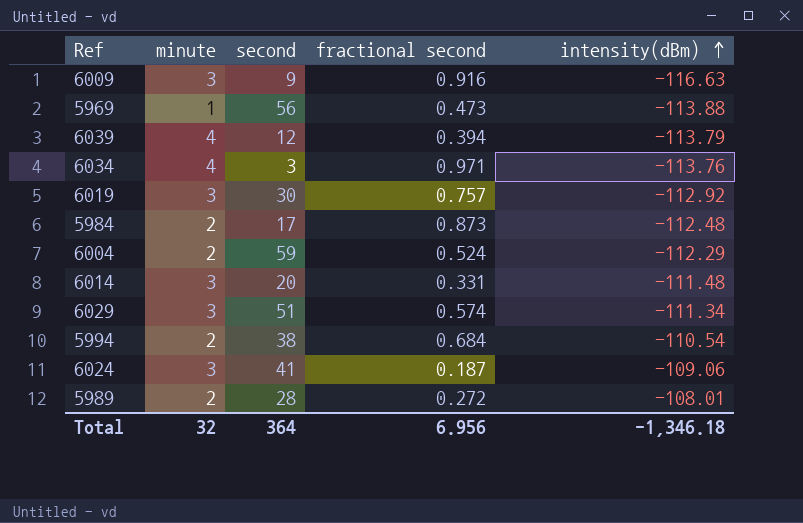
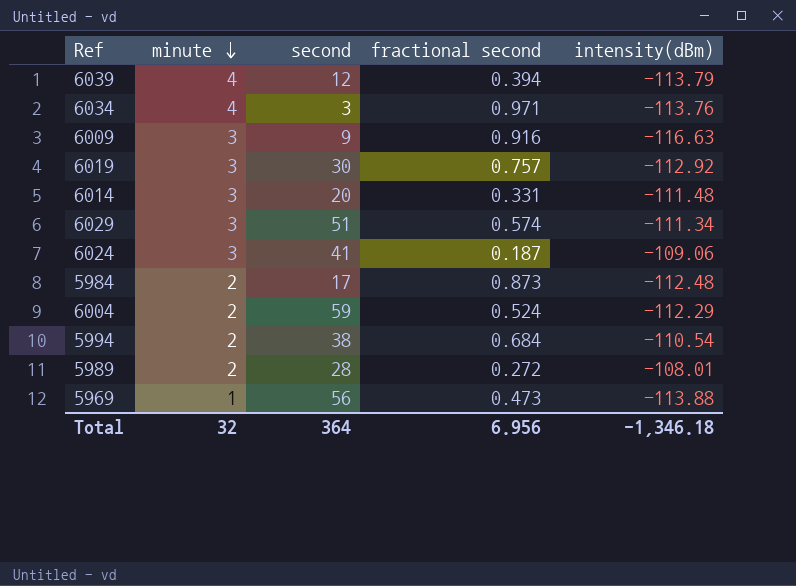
row order: intensity(dBm) ascending -> minute descending

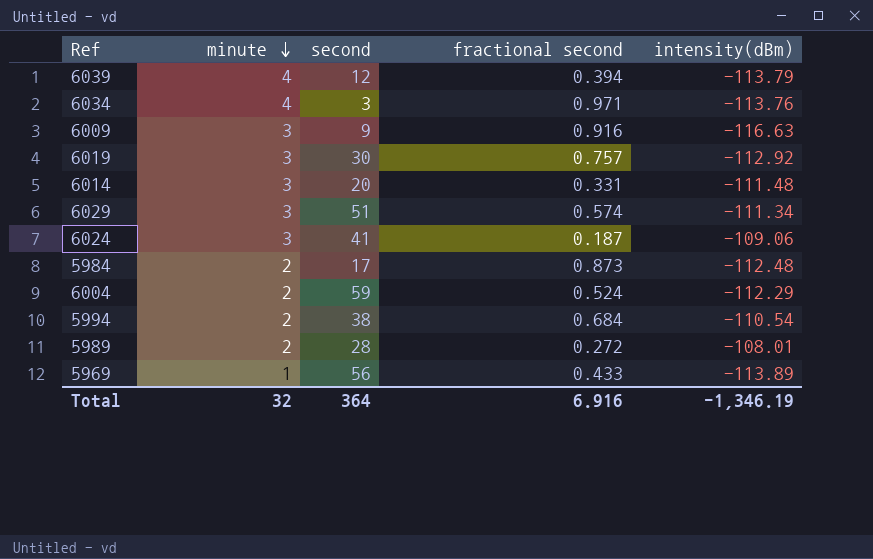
5969 | fractional second: 0.473 -> 0.433
5969 | intensity(dBm): -113.88 -> -113.89
Total | fractional second: 6.956 -> 6.916
Total | intensity(dBm): -1,346.18 -> -1,346.19

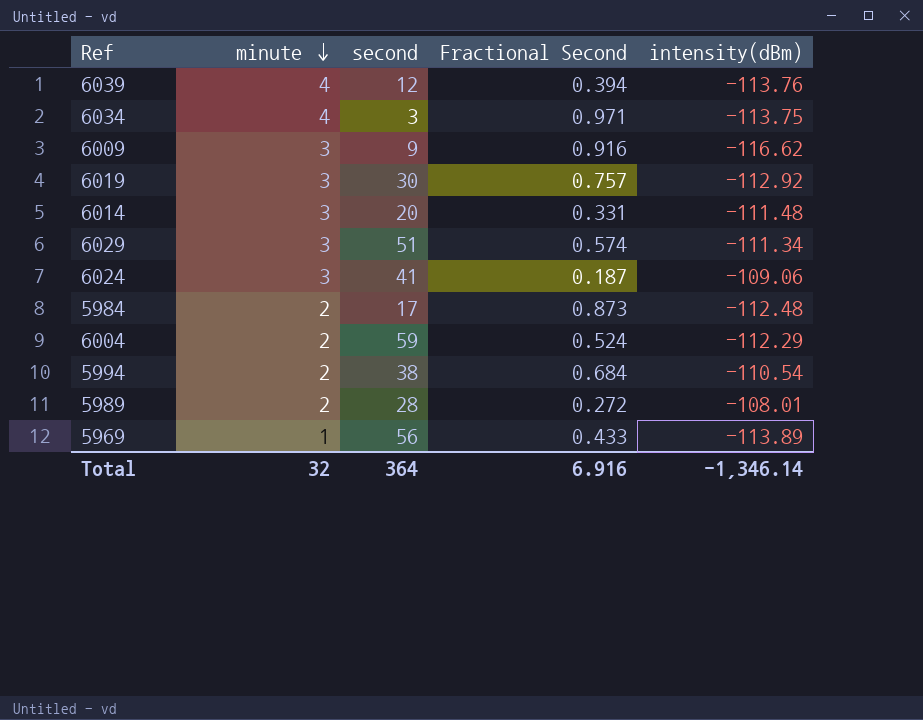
column name: fractional second -> Fractional Second
6039 | intensity(dBm): -113.79 -> -113.76
6034 | intensity(dBm): -113.76 -> -113.75
6009 | intensity(dBm): -116.63 -> -116.62
Total | intensity(dBm): -1,346.19 -> -1,346.14

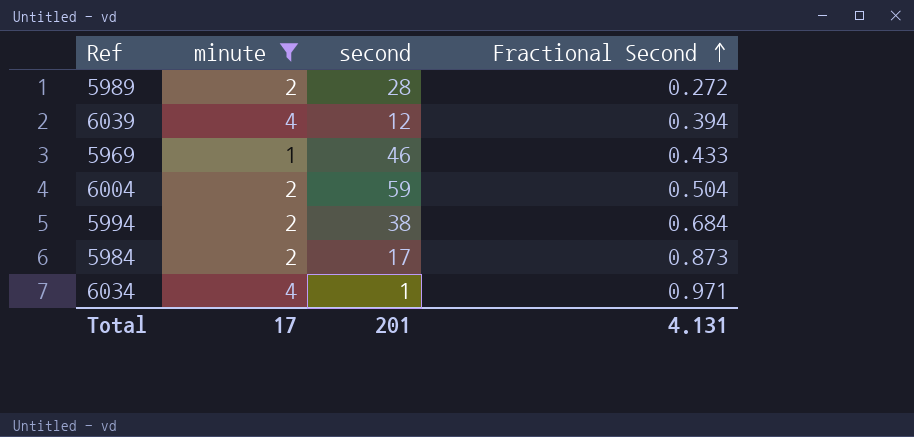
filter: none -> minute != 3
row order: minute descending -> Fractional Second ascending
column intensity(dBm) | position: 5 -> none
5969 | second: 56 -> 46
6004 | Fractional Second: 0.524 -> 0.504
6034 | second: 3 -> 1
Total | minute: 32 -> 17
Total | second: 364 -> 201
Total | Fractional Second: 6.916 -> 4.131

